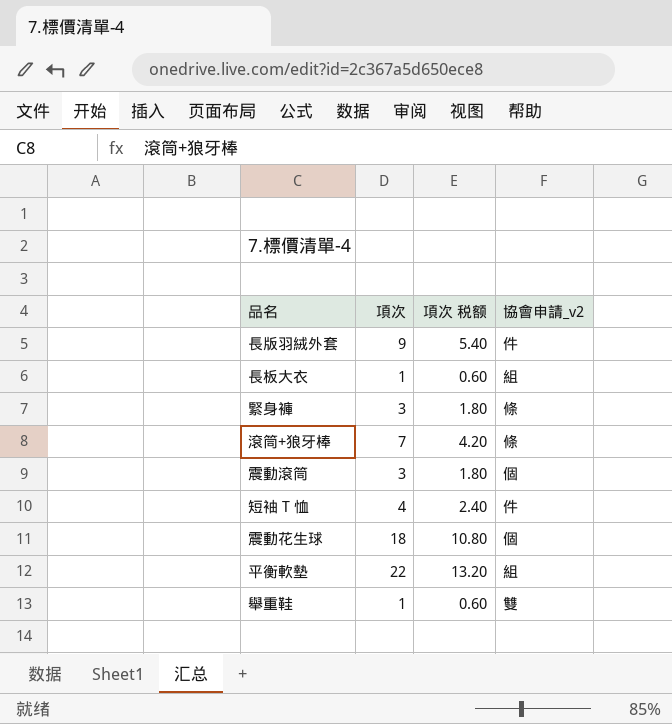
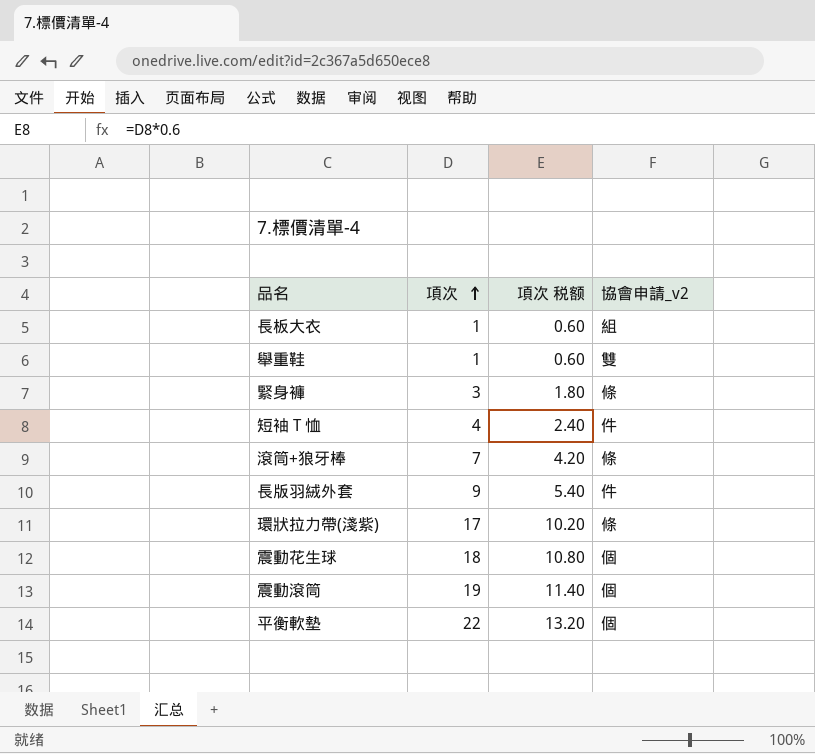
row order: none -> 項次 ascending
row 環狀拉力帶(淺紫): none -> 17 | 10.20 | 條
震動滾筒 | 項次: 3 -> 19
震動滾筒 | 項次 税额: 1.80 -> 11.40
平衡軟墊 | 協會申請_v2: 組 -> 個

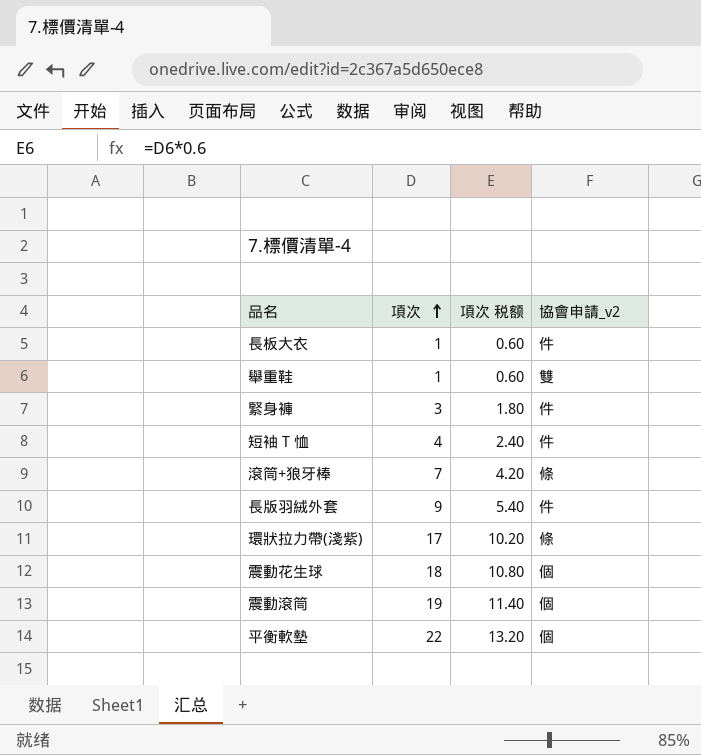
長板大衣 | 協會申請_v2: 組 -> 件
緊身褲 | 協會申請_v2: 條 -> 件

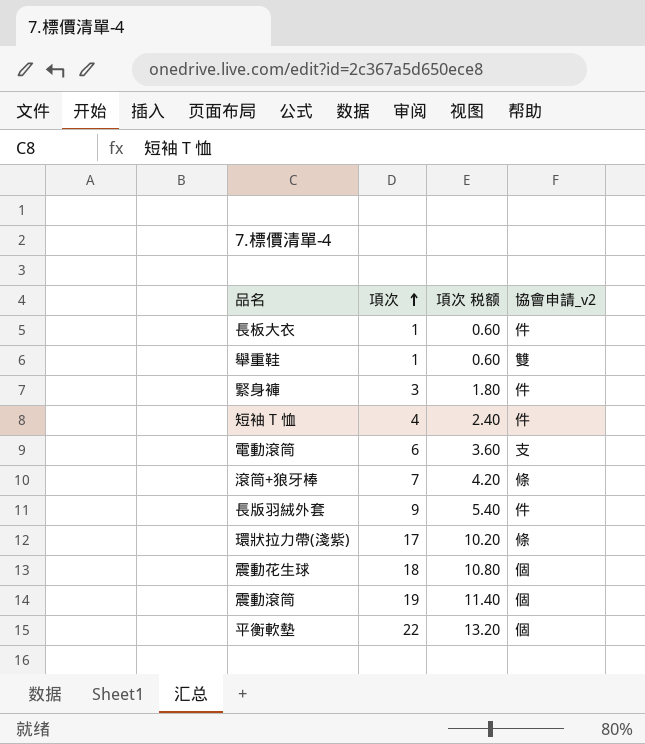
row 電動滾筒: none -> 6 | 3.60 | 支

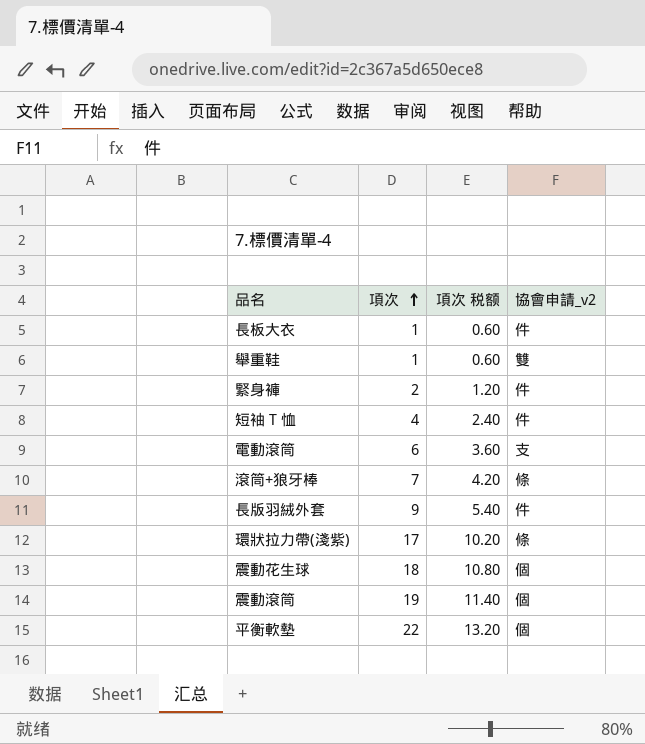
緊身褲 | 項次: 3 -> 2
緊身褲 | 項次 税额: 1.80 -> 1.20

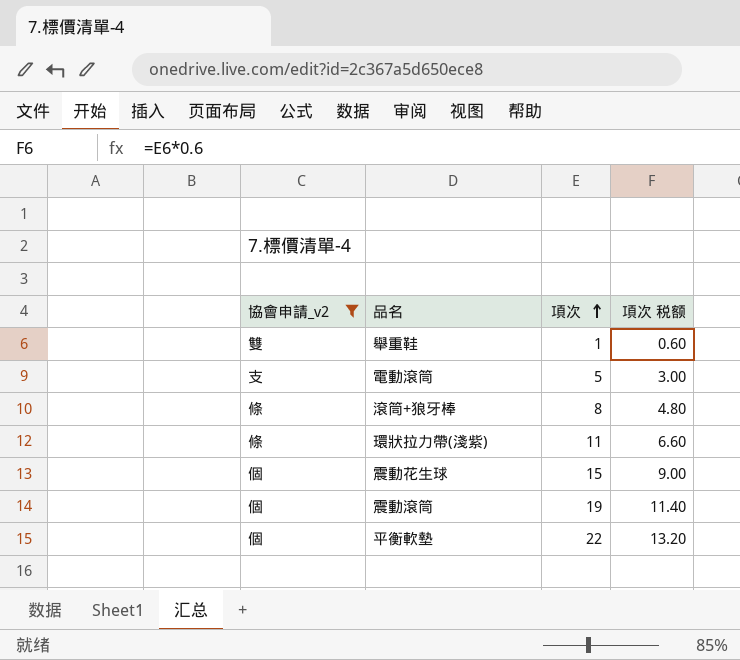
filter: none -> 協會申請_v2 != 件
column 協會申請_v2 | position: 4 -> 1
電動滾筒 | 項次: 6 -> 5
電動滾筒 | 項次 税额: 3.60 -> 3.00
滾筒+狼牙棒 | 項次: 7 -> 8
滾筒+狼牙棒 | 項次 税额: 4.20 -> 4.80
環狀拉力帶(淺紫) | 項次: 17 -> 11
環狀拉力帶(淺紫) | 項次 税额: 10.20 -> 6.60
震動花生球 | 項次: 18 -> 15
震動花生球 | 項次 税额: 10.80 -> 9.00

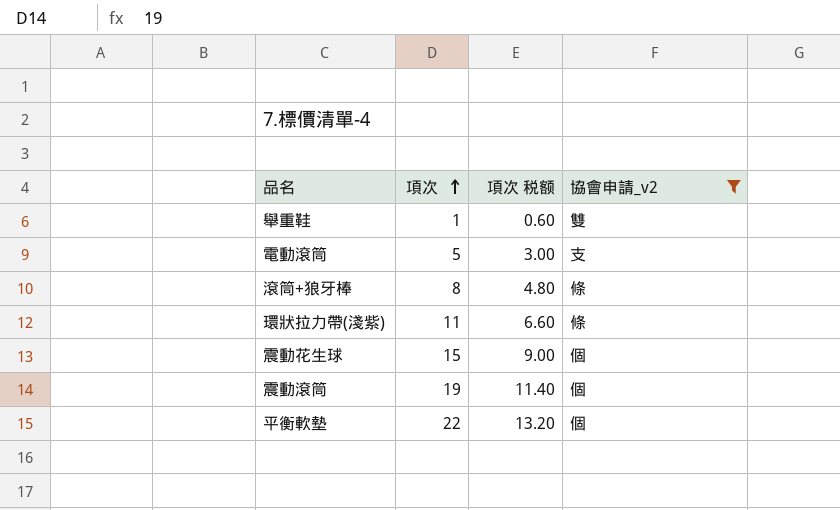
column 協會申請_v2 | position: 1 -> 4

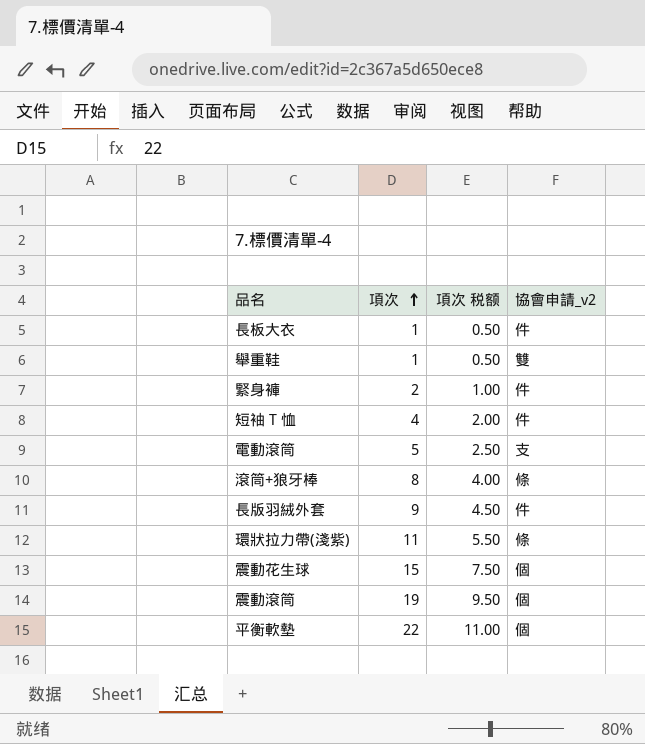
filter: 協會申請_v2 != 件 -> none
column 項次 税额 | formula: [項次] * 0.6 -> [項次] * 0.5

